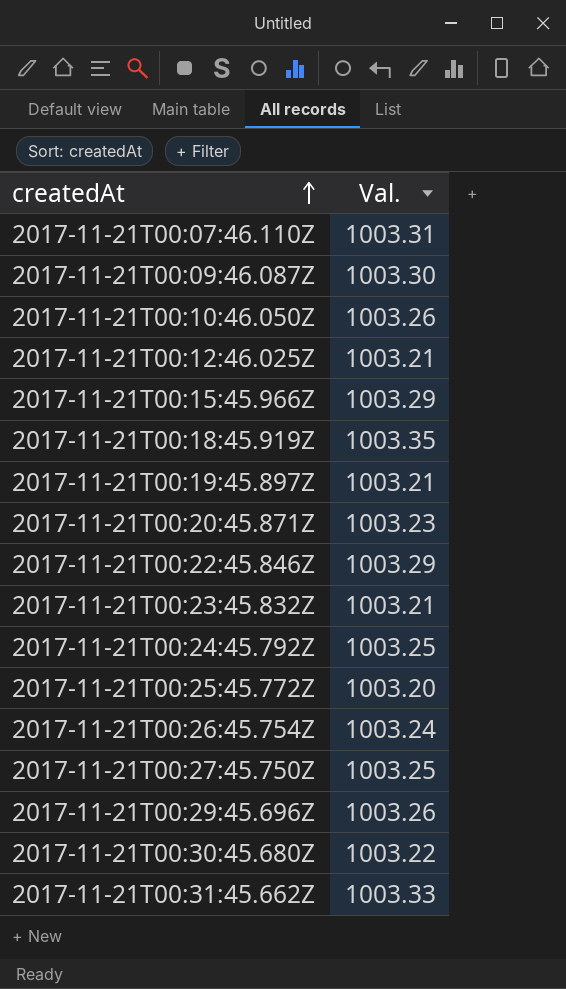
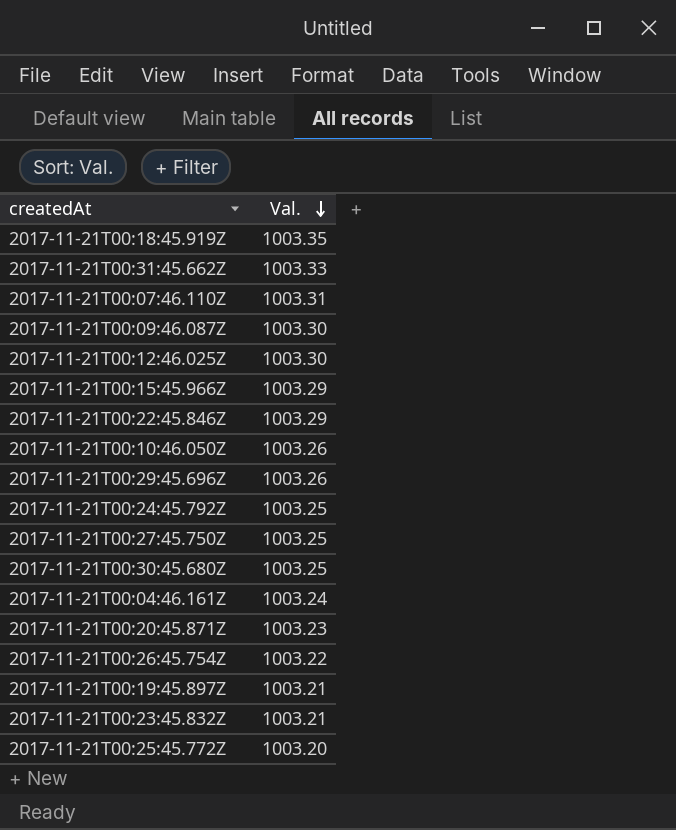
row order: createdAt ascending -> Val. descending
2017-11-21T00:12:46.025Z | Val.: 1003.21 -> 1003.30
2017-11-21T00:30:45.680Z | Val.: 1003.22 -> 1003.25
row 2017-11-21T00:04:46.161Z: none -> 1003.24
2017-11-21T00:26:45.754Z | Val.: 1003.24 -> 1003.22

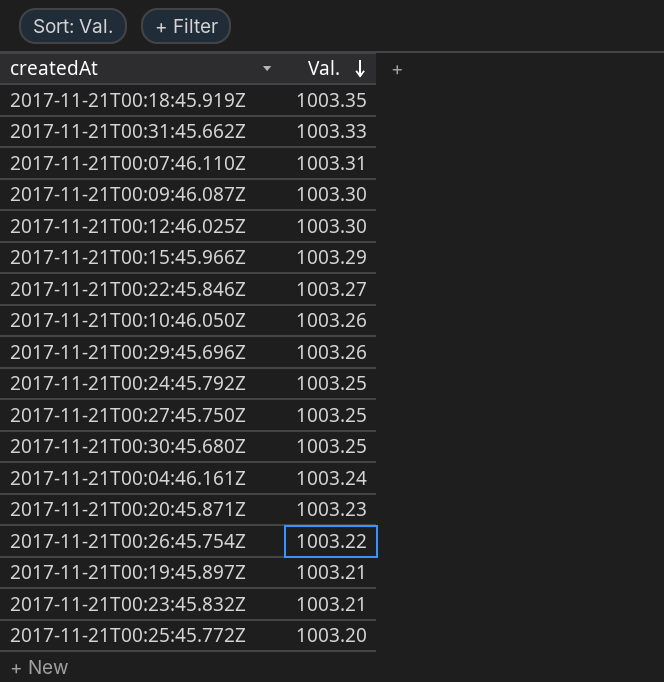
2017-11-21T00:22:45.846Z | Val.: 1003.29 -> 1003.27

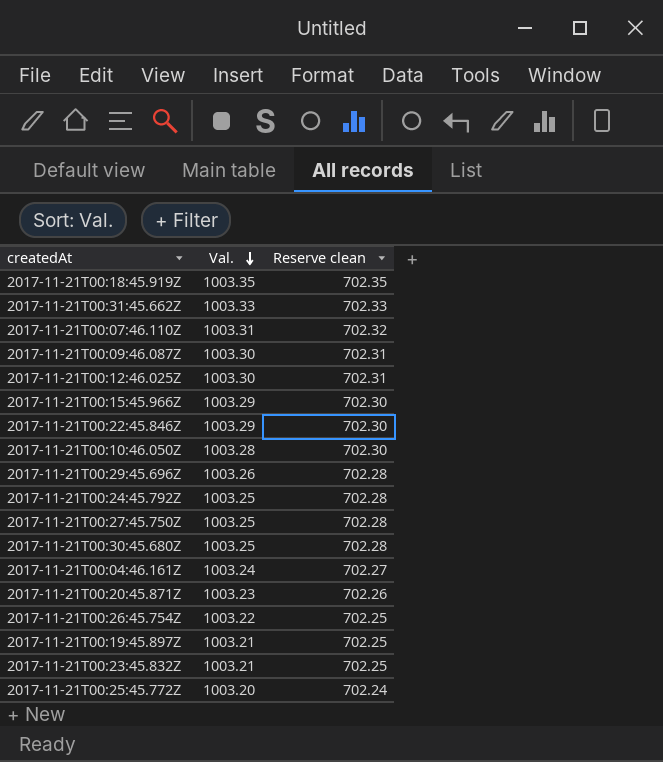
column Reserve clean | formula: none -> [Val.] * 0.7
2017-11-21T00:22:45.846Z | Val.: 1003.27 -> 1003.29
2017-11-21T00:10:46.050Z | Val.: 1003.26 -> 1003.28

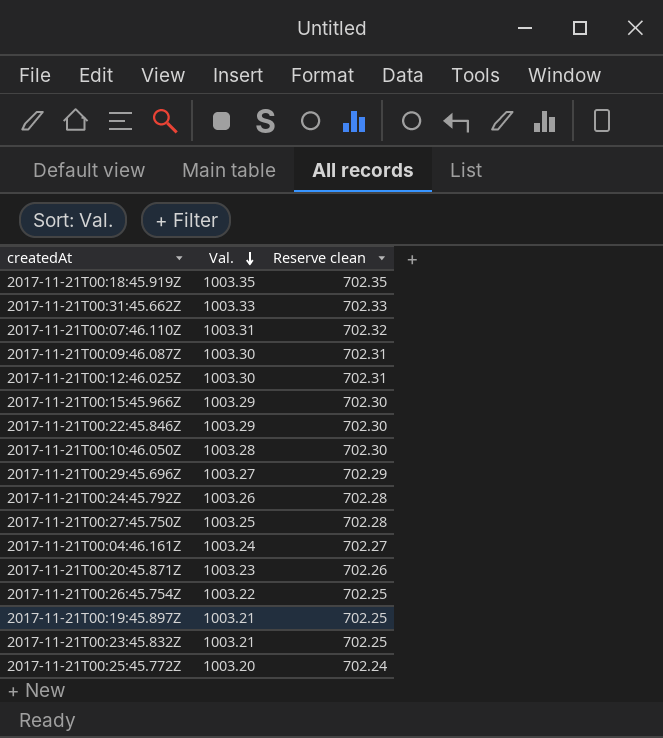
row 2017-11-21T00:30:45.680Z: 1003.25 | 702.28 -> none
2017-11-21T00:29:45.696Z | Val.: 1003.26 -> 1003.27
2017-11-21T00:29:45.696Z | Reserve clean: 702.28 -> 702.29
2017-11-21T00:24:45.792Z | Val.: 1003.25 -> 1003.26

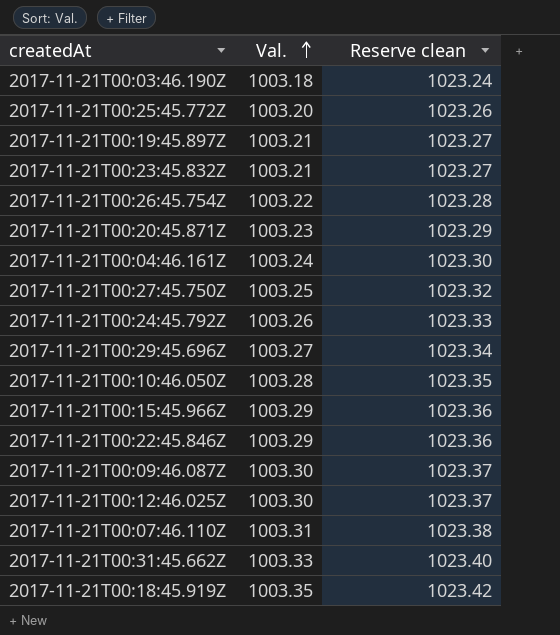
row order: Val. descending -> Val. ascending
column Reserve clean | formula: [Val.] * 0.7 -> [Val.] * 1.02
row 2017-11-21T00:03:46.190Z: none -> 1003.18 | 1023.24

